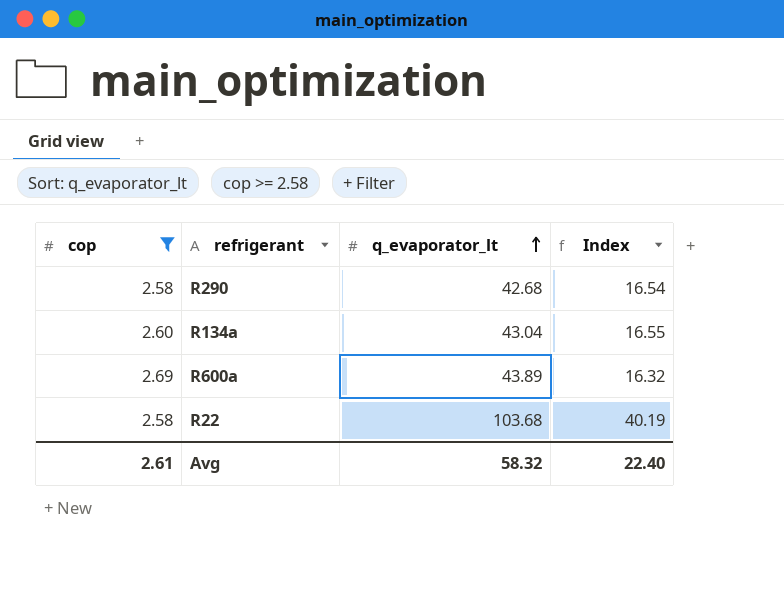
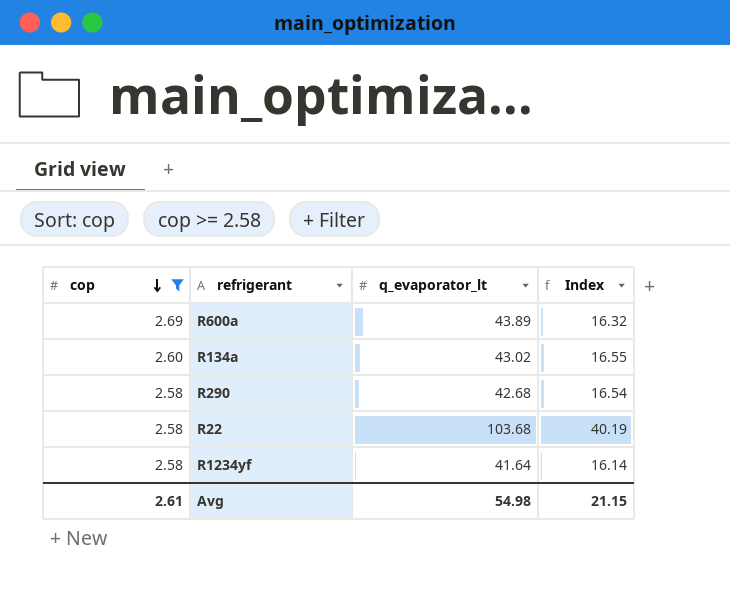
row order: q_evaporator_lt ascending -> cop descending
R134a | q_evaporator_lt: 43.04 -> 43.02
row R1234yf: none -> 2.58 | 41.64 | 16.14
Avg | q_evaporator_lt: 58.32 -> 54.98
Avg | Index: 22.40 -> 21.15

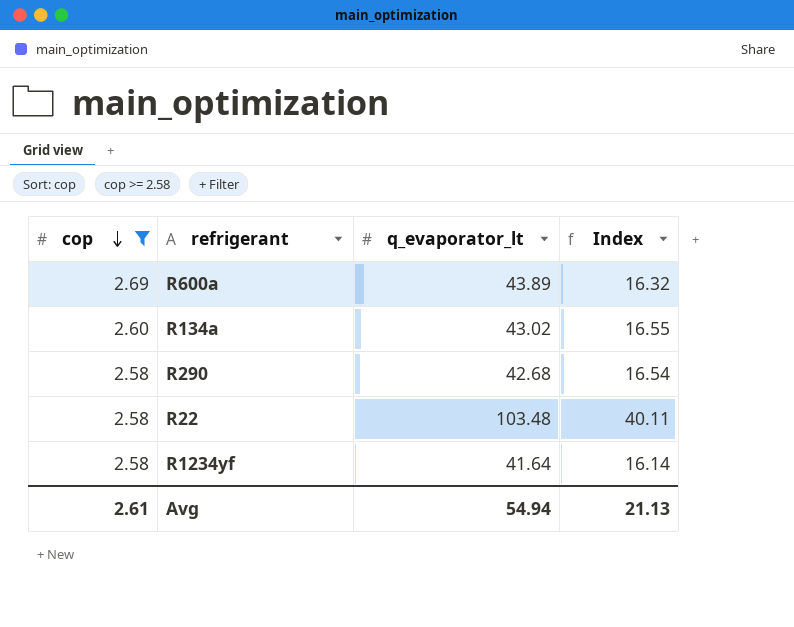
R22 | q_evaporator_lt: 103.68 -> 103.48
R22 | Index: 40.19 -> 40.11
Avg | q_evaporator_lt: 54.98 -> 54.94
Avg | Index: 21.15 -> 21.13

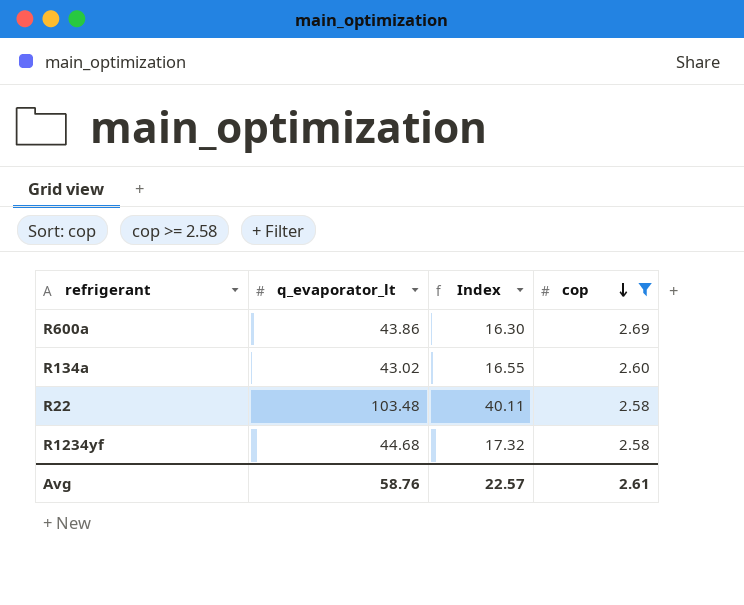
column cop | position: 1 -> 4
row R290: 2.58 | 42.68 | 16.54 -> none
R600a | q_evaporator_lt: 43.89 -> 43.86
R600a | Index: 16.32 -> 16.30
R1234yf | q_evaporator_lt: 41.64 -> 44.68
R1234yf | Index: 16.14 -> 17.32
Avg | q_evaporator_lt: 54.94 -> 58.76
Avg | Index: 21.13 -> 22.57

